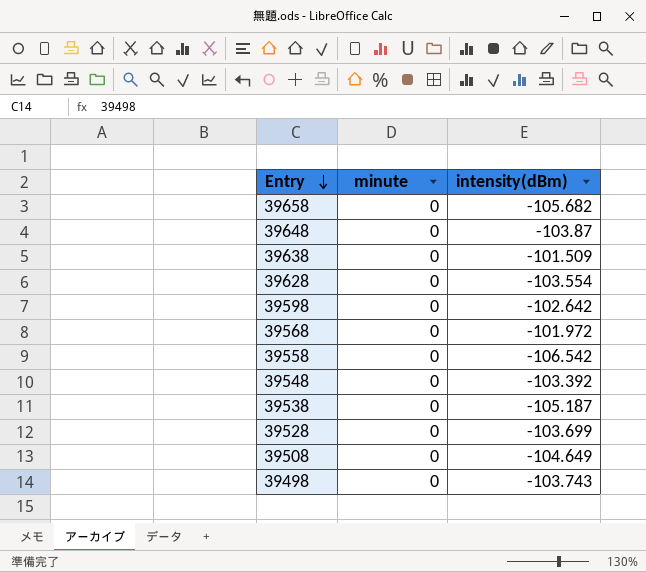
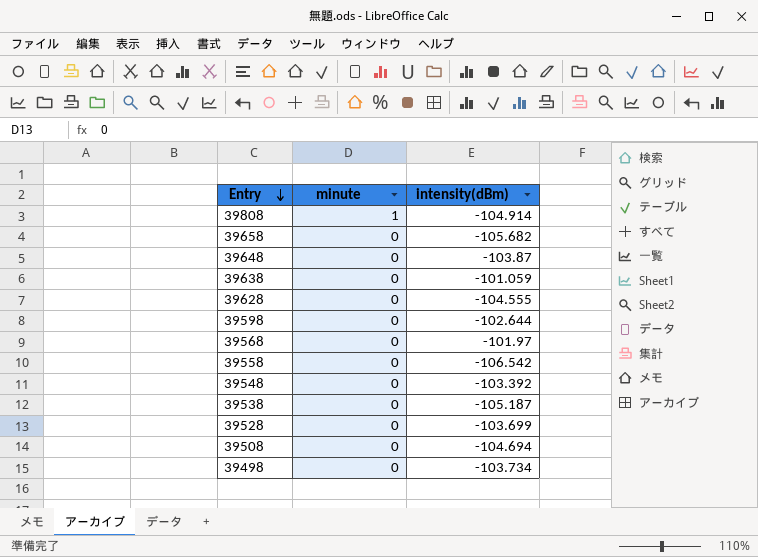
row 39808: none -> 1 | -104.914
39638 | intensity(dBm): -101.509 -> -101.059
39628 | intensity(dBm): -103.554 -> -104.555
39598 | intensity(dBm): -102.642 -> -102.644
39568 | intensity(dBm): -101.972 -> -101.97
39508 | intensity(dBm): -104.649 -> -104.694
39498 | intensity(dBm): -103.743 -> -103.734

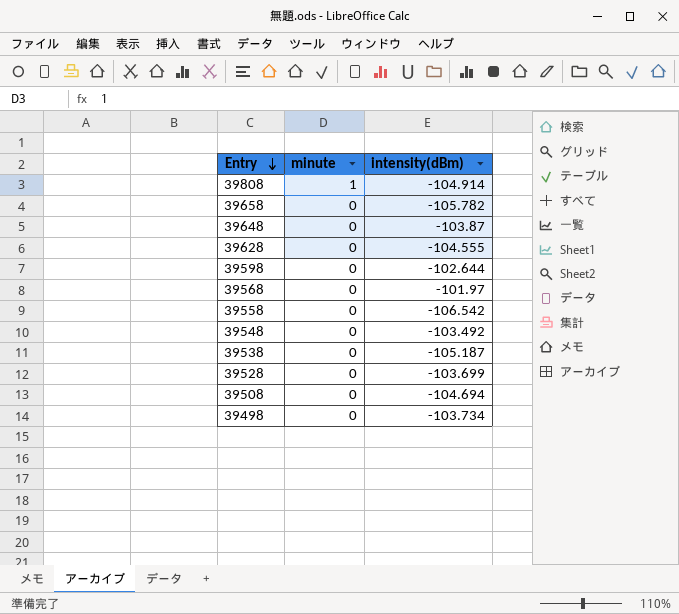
row 39638: 0 | -101.059 -> none
39658 | intensity(dBm): -105.682 -> -105.782
39548 | intensity(dBm): -103.392 -> -103.492

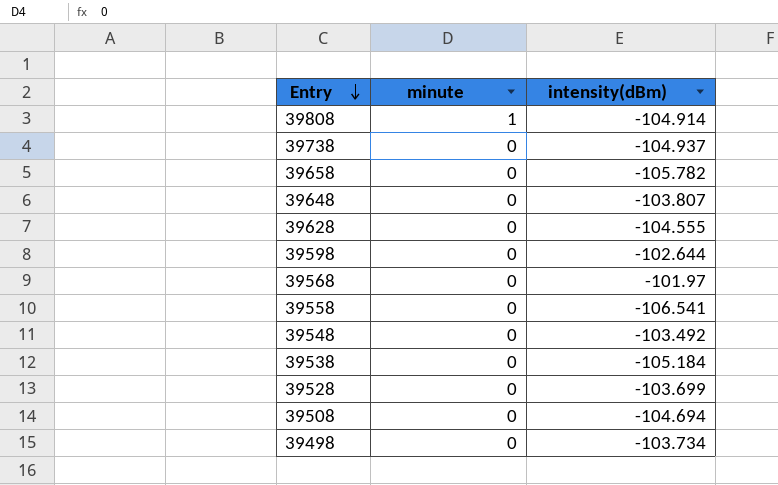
row 39738: none -> 0 | -104.937
39648 | intensity(dBm): -103.87 -> -103.807
39558 | intensity(dBm): -106.542 -> -106.541
39538 | intensity(dBm): -105.187 -> -105.184

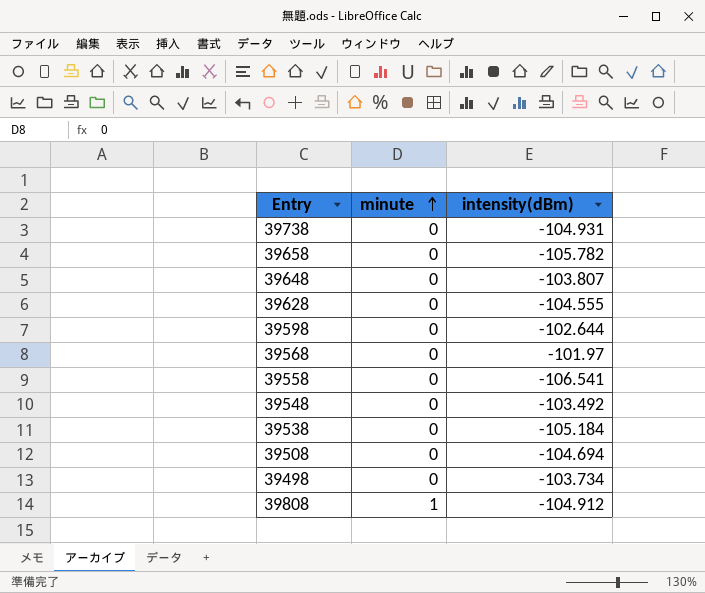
row order: Entry descending -> minute ascending
row 39528: 0 | -103.699 -> none
39738 | intensity(dBm): -104.937 -> -104.931
39808 | intensity(dBm): -104.914 -> -104.912

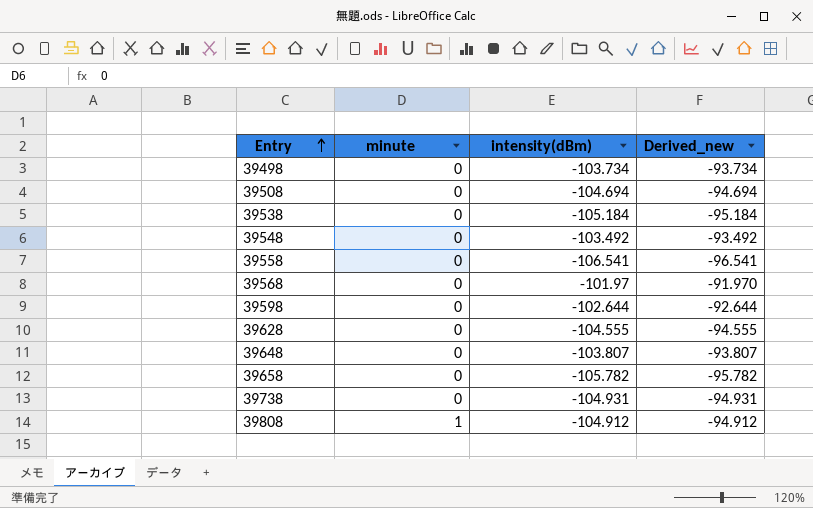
row order: minute ascending -> Entry ascending
column Derived_new | formula: none -> [intensity(dBm)] + 10

